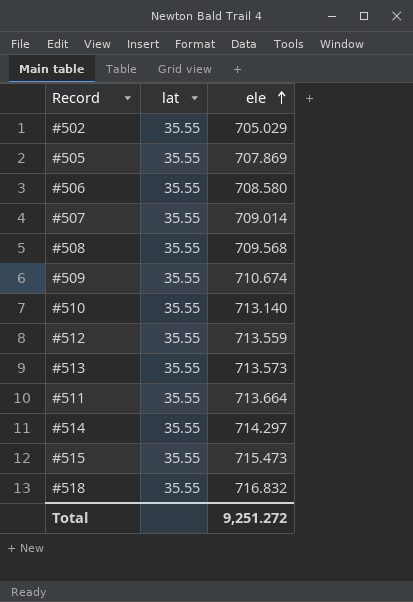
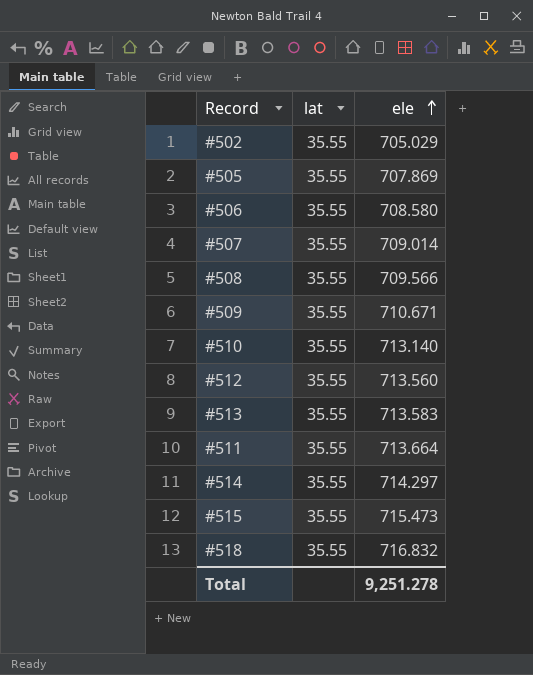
#508 | ele: 709.568 -> 709.566
#509 | ele: 710.674 -> 710.671
#512 | ele: 713.559 -> 713.560
#513 | ele: 713.573 -> 713.583
Total | ele: 9,251.272 -> 9,251.278

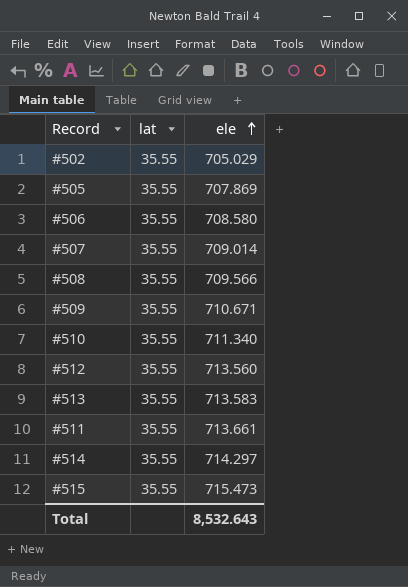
row #518: 35.55 | 716.832 -> none
#510 | ele: 713.140 -> 711.340
#511 | ele: 713.664 -> 713.661
Total | ele: 9,251.278 -> 8,532.643

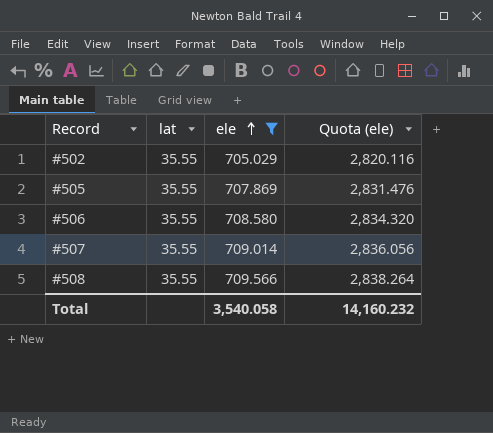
filter: none -> ele <= 709.566
column Quota (ele) | formula: none -> [ele] * 4
Total | ele: 8,532.643 -> 3,540.058

